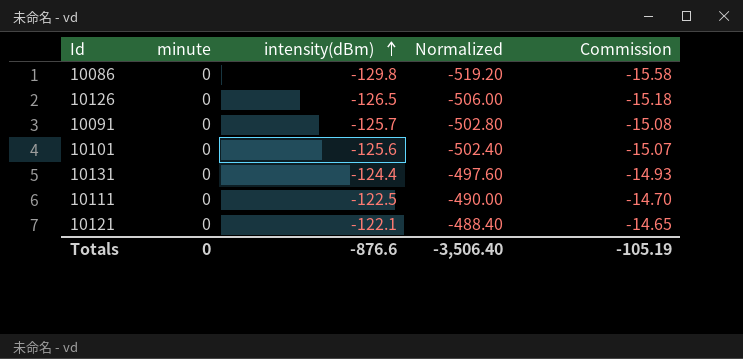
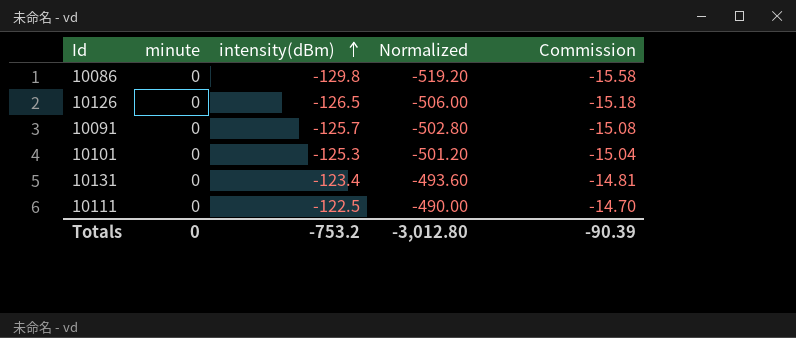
row 10121: 0 | -122.1 | -488.40 | -14.65 -> none
10101 | intensity(dBm): -125.6 -> -125.3
10101 | Normalized: -502.40 -> -501.20
10101 | Commission: -15.07 -> -15.04
10131 | intensity(dBm): -124.4 -> -123.4
10131 | Normalized: -497.60 -> -493.60
10131 | Commission: -14.93 -> -14.81
Totals | intensity(dBm): -876.6 -> -753.2
Totals | Normalized: -3,506.40 -> -3,012.80
Totals | Commission: -105.19 -> -90.39

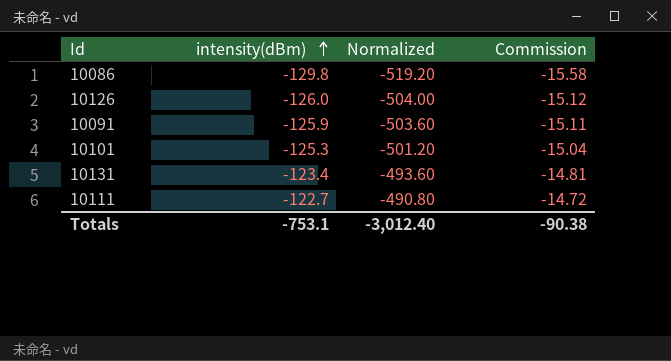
column minute | position: 2 -> none
10126 | intensity(dBm): -126.5 -> -126.0
10126 | Normalized: -506.00 -> -504.00
10126 | Commission: -15.18 -> -15.12
10091 | intensity(dBm): -125.7 -> -125.9
10091 | Normalized: -502.80 -> -503.60
10091 | Commission: -15.08 -> -15.11
10111 | intensity(dBm): -122.5 -> -122.7
10111 | Normalized: -490.00 -> -490.80
10111 | Commission: -14.70 -> -14.72
Totals | intensity(dBm): -753.2 -> -753.1
Totals | Normalized: -3,012.80 -> -3,012.40
Totals | Commission: -90.39 -> -90.38

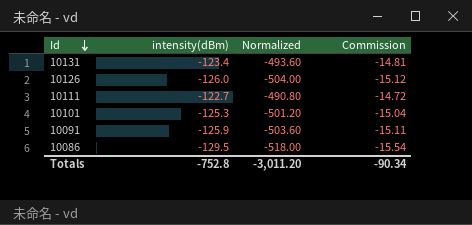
row order: intensity(dBm) ascending -> Id descending
10086 | intensity(dBm): -129.8 -> -129.5
10086 | Normalized: -519.20 -> -518.00
10086 | Commission: -15.58 -> -15.54
Totals | intensity(dBm): -753.1 -> -752.8
Totals | Normalized: -3,012.40 -> -3,011.20
Totals | Commission: -90.38 -> -90.34

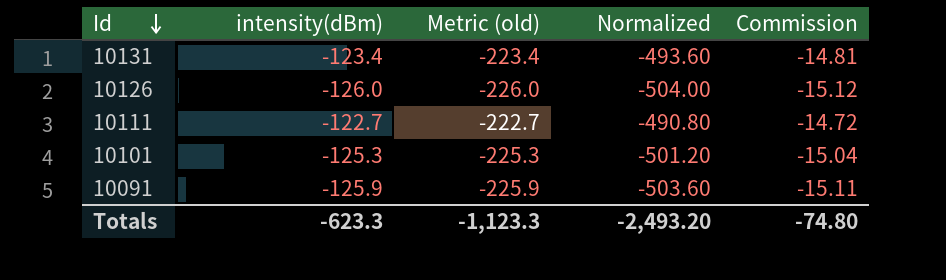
column Metric (old) | formula: none -> [intensity(dBm)] - 100
row 10086: -129.5 | -518.00 | -15.54 -> none
Totals | intensity(dBm): -752.8 -> -623.3
Totals | Normalized: -3,011.20 -> -2,493.20
Totals | Commission: -90.34 -> -74.80

